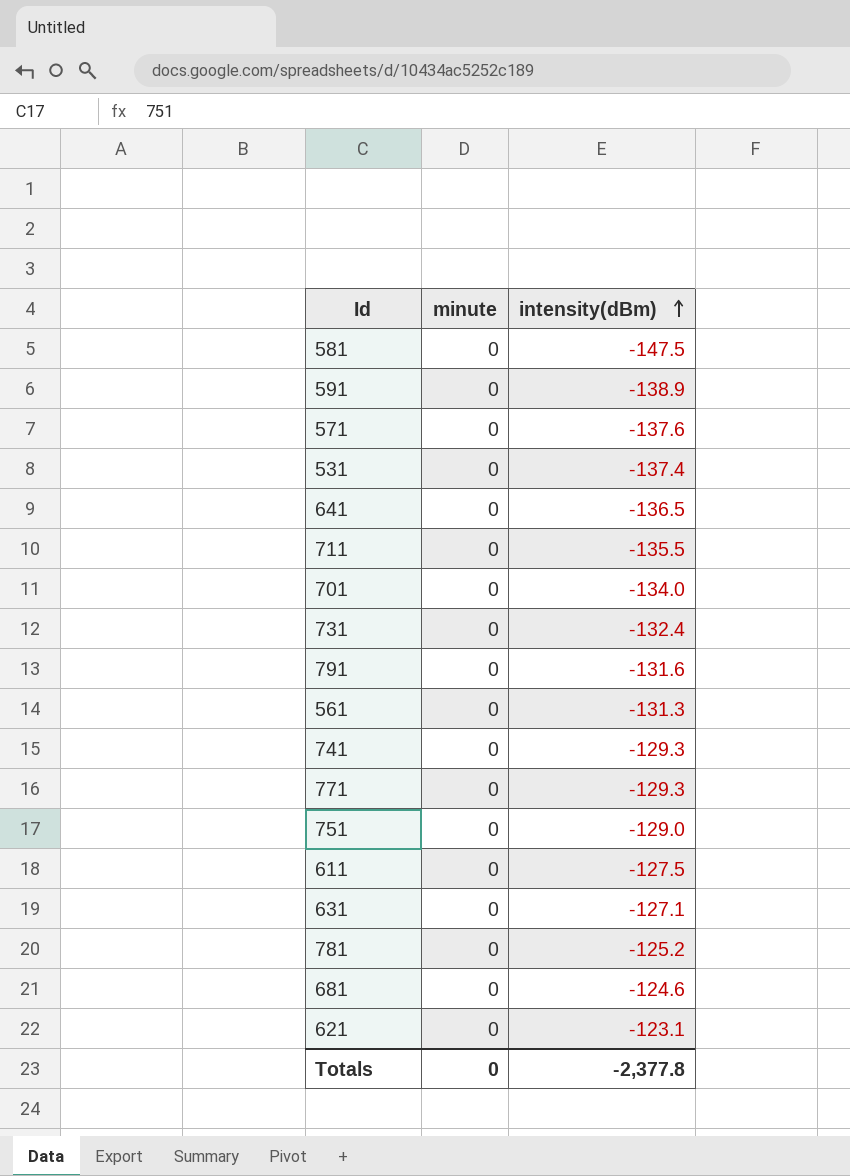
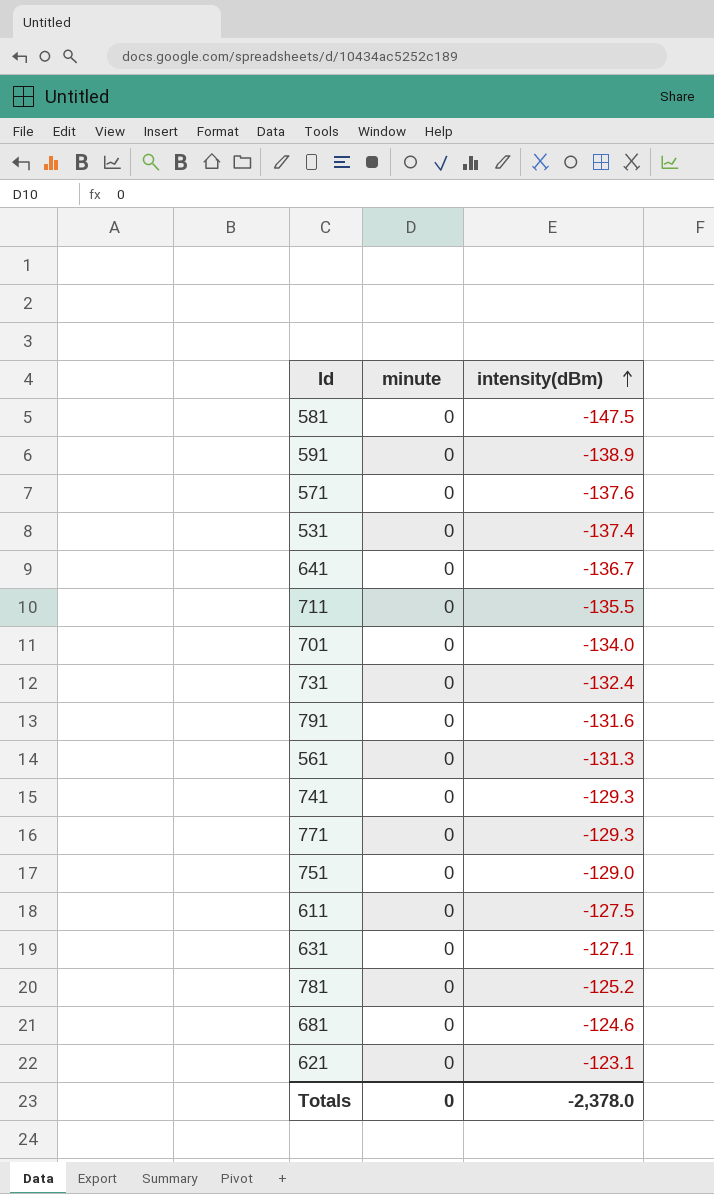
641 | intensity(dBm): -136.5 -> -136.7
Totals | intensity(dBm): -2,377.8 -> -2,378.0

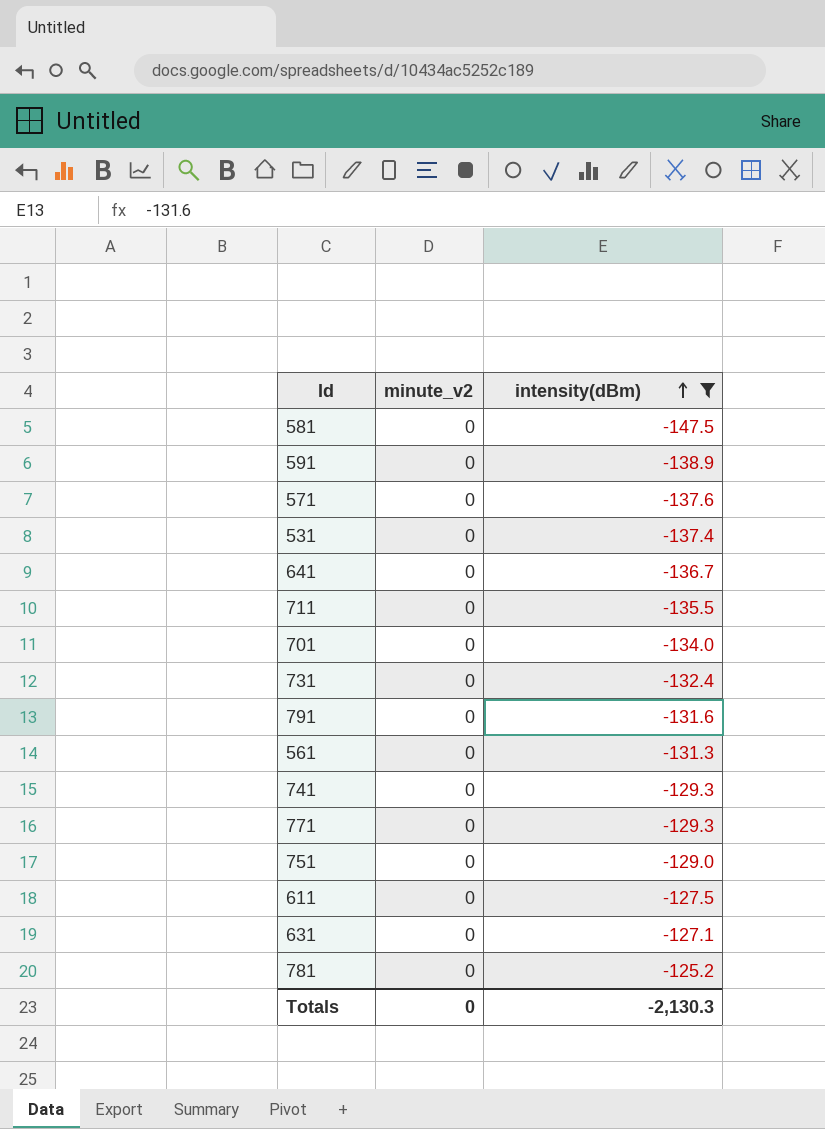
filter: none -> intensity(dBm) <= -125.2
column name: minute -> minute_v2
Totals | intensity(dBm): -2,378.0 -> -2,130.3

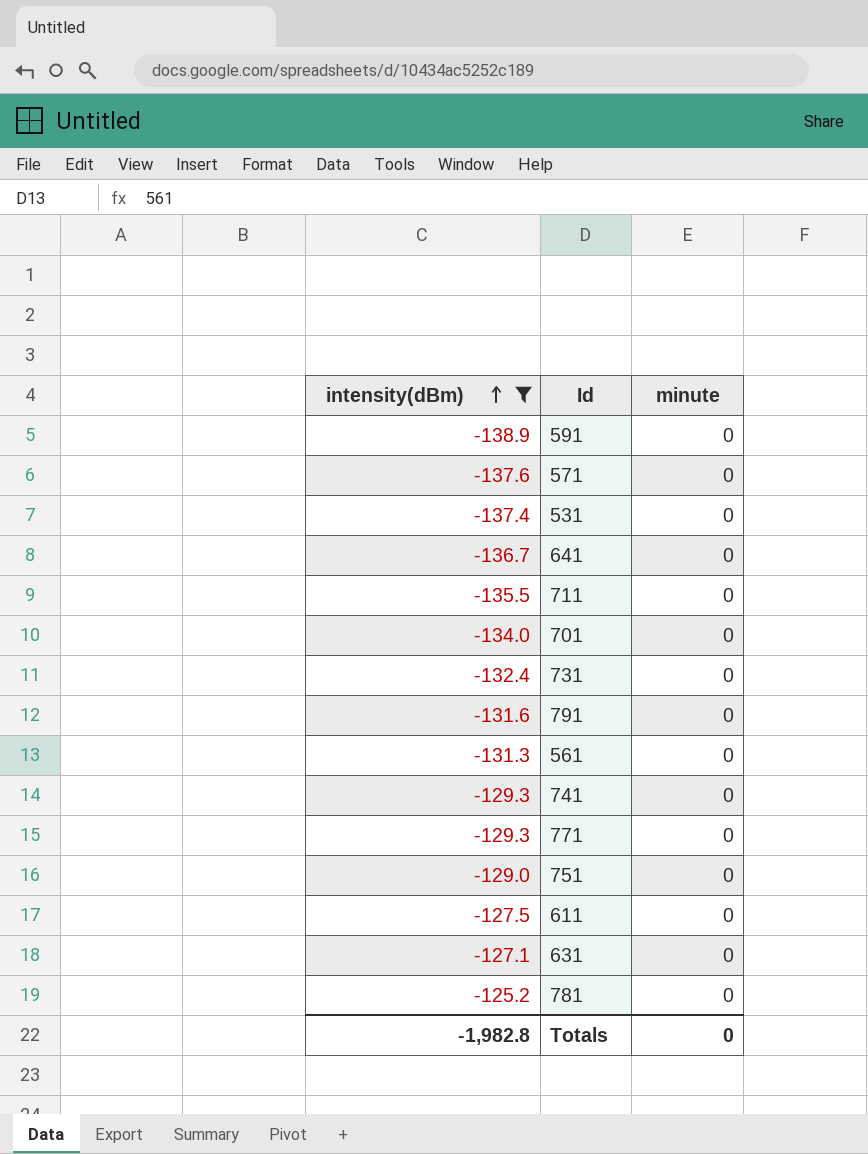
column intensity(dBm) | position: 3 -> 1
column name: minute_v2 -> minute
row 581: 0 | -147.5 -> none
Totals | intensity(dBm): -2,130.3 -> -1,982.8

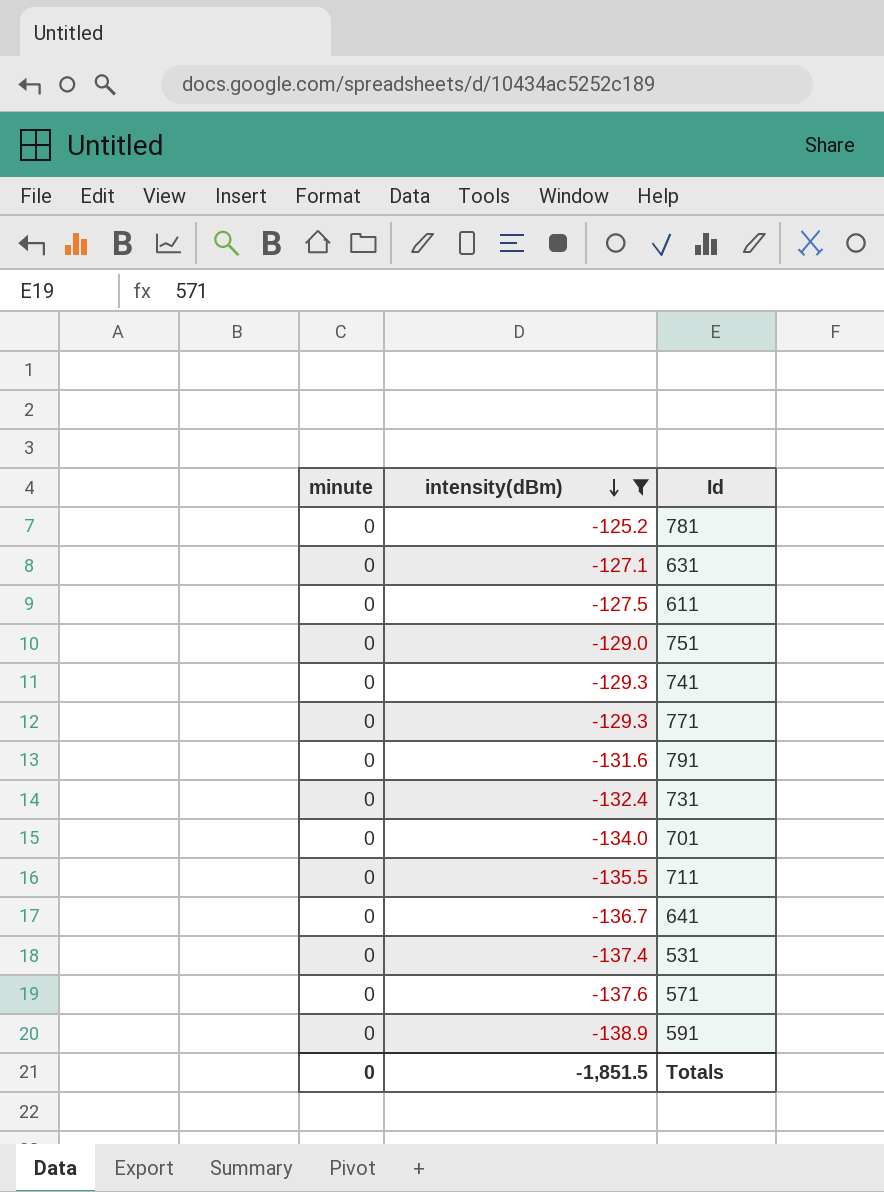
row order: intensity(dBm) ascending -> intensity(dBm) descending
column minute | position: 3 -> 1
row 561: -131.3 | 0 -> none
Totals | intensity(dBm): -1,982.8 -> -1,851.5

